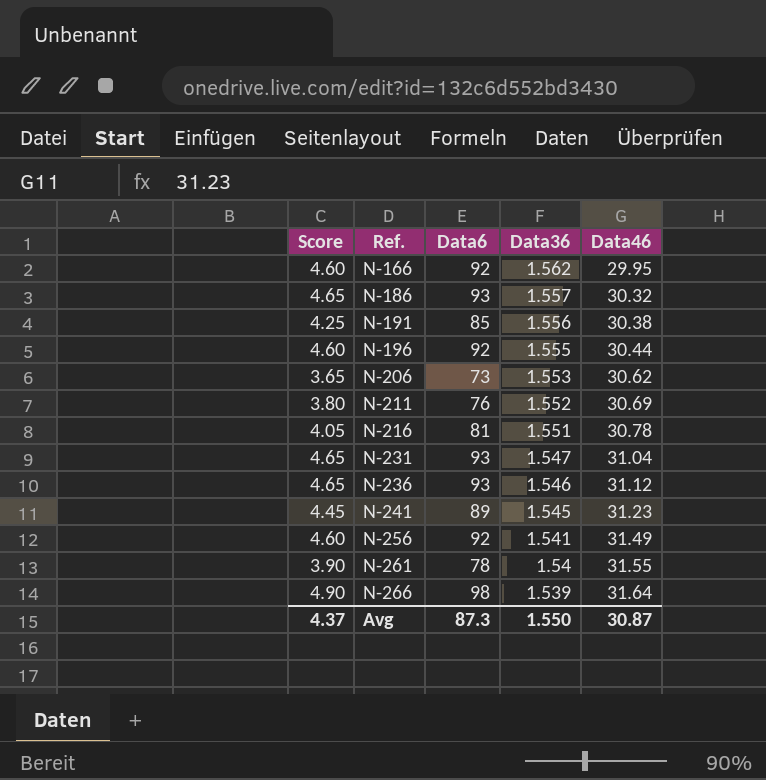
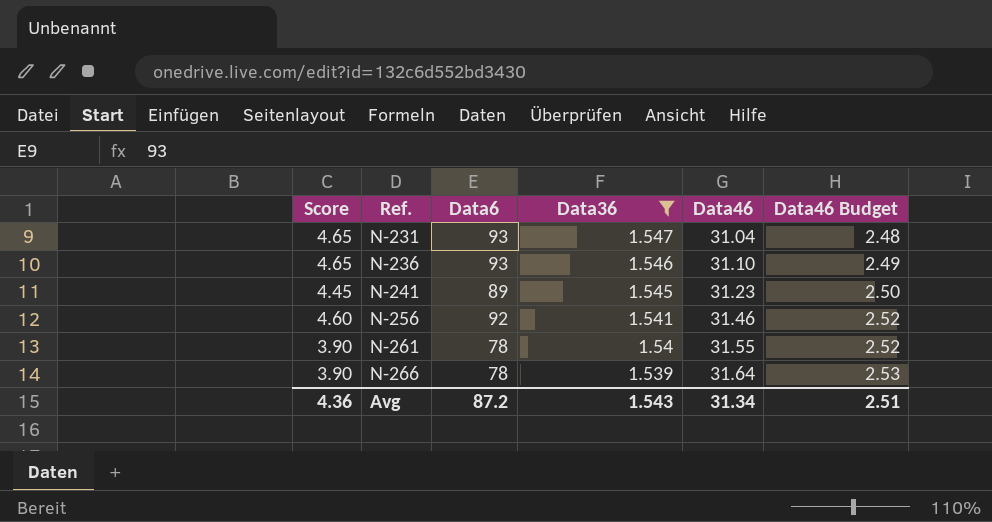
filter: none -> Data36 <= 1.547
column Data46 Budget | formula: none -> [Data46] * 0.08
N-236 | Data46: 31.12 -> 31.10
N-256 | Data46: 31.49 -> 31.46
N-266 | Score: 4.90 -> 3.90
N-266 | Data6: 98 -> 78
Avg | Score: 4.37 -> 4.36
Avg | Data6: 87.3 -> 87.2
Avg | Data36: 1.550 -> 1.543
Avg | Data46: 30.87 -> 31.34

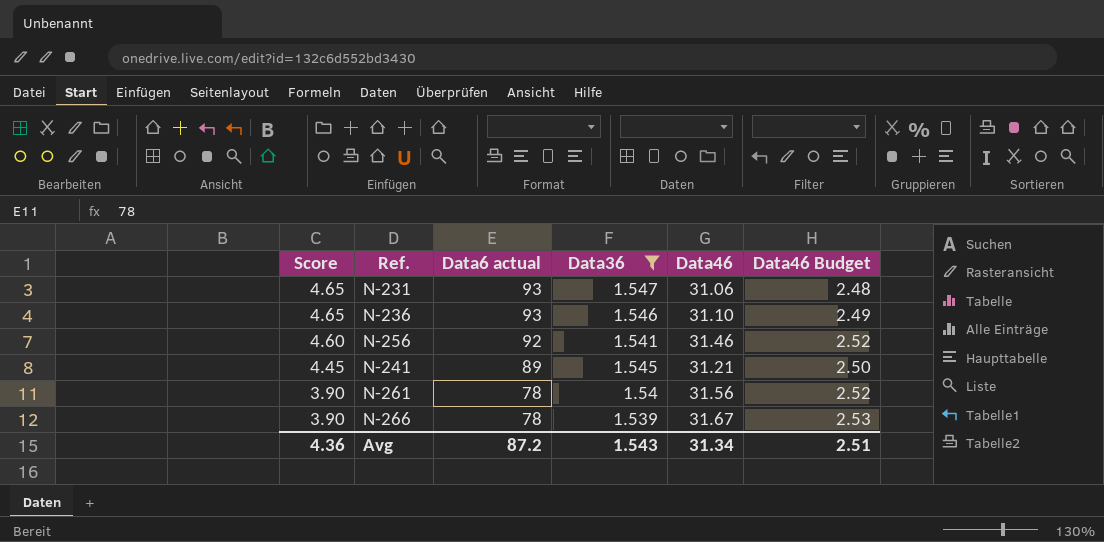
row order: Ref. ascending -> Score descending
column name: Data6 -> Data6 actual
N-231 | Data46: 31.04 -> 31.06
N-241 | Data46: 31.23 -> 31.21
N-261 | Data46: 31.55 -> 31.56
N-266 | Data46: 31.64 -> 31.67

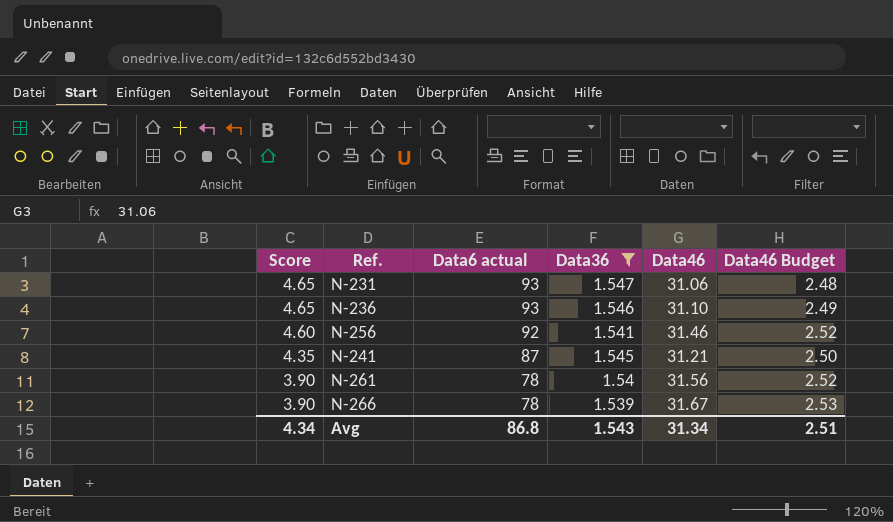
N-241 | Score: 4.45 -> 4.35
N-241 | Data6 actual: 89 -> 87
Avg | Score: 4.36 -> 4.34
Avg | Data6 actual: 87.2 -> 86.8

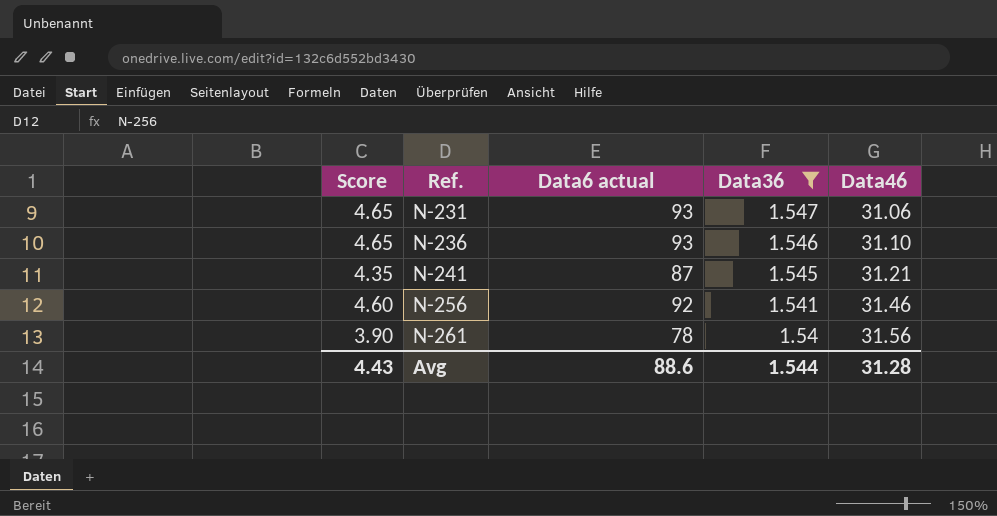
row order: Score descending -> Ref. ascending
column Data46 Budget | formula: [Data46] * 0.08 -> none
row N-266: 3.90 | 78 | 1.539 | 31.67 | 2.53 -> none
Avg | Score: 4.34 -> 4.43
Avg | Data6 actual: 86.8 -> 88.6
Avg | Data36: 1.543 -> 1.544
Avg | Data46: 31.34 -> 31.28

